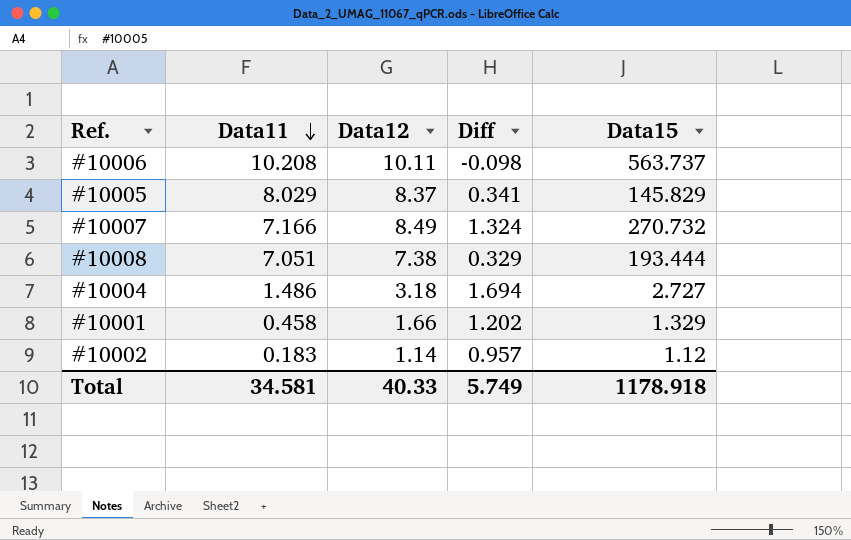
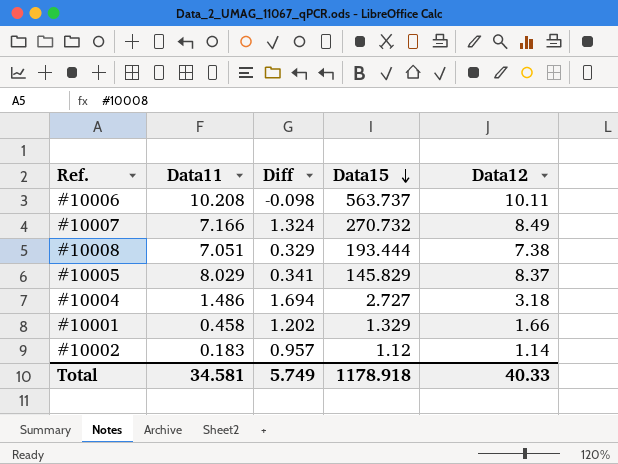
row order: Data11 descending -> Data15 descending
column Data12 | position: 3 -> 5

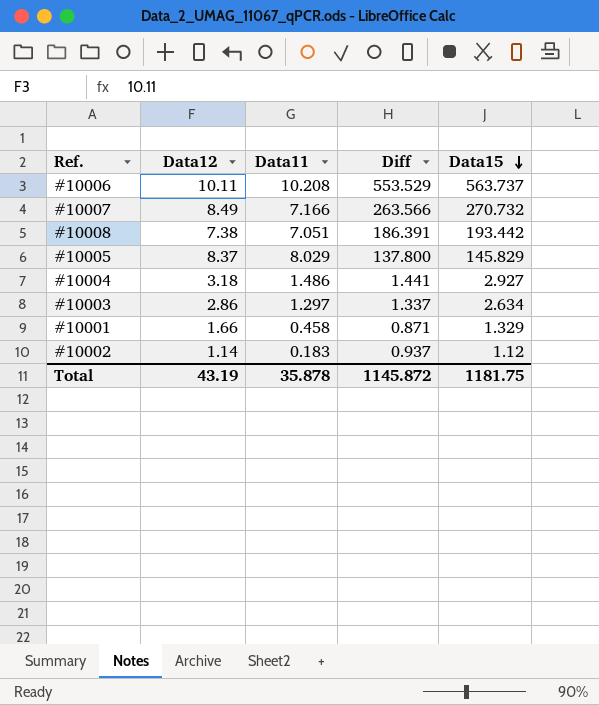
column Data12 | position: 5 -> 2
column Diff | formula: [Data12] - [Data11] -> [Data15] - [Data11]
#10008 | Data15: 193.444 -> 193.442
#10004 | Data15: 2.727 -> 2.927
row #10003: none -> 2.86 | 1.297 | 1.337 | 2.634
Total | Data12: 40.33 -> 43.19
Total | Data11: 34.581 -> 35.878
Total | Diff: 5.749 -> 1145.872
Total | Data15: 1178.918 -> 1181.75

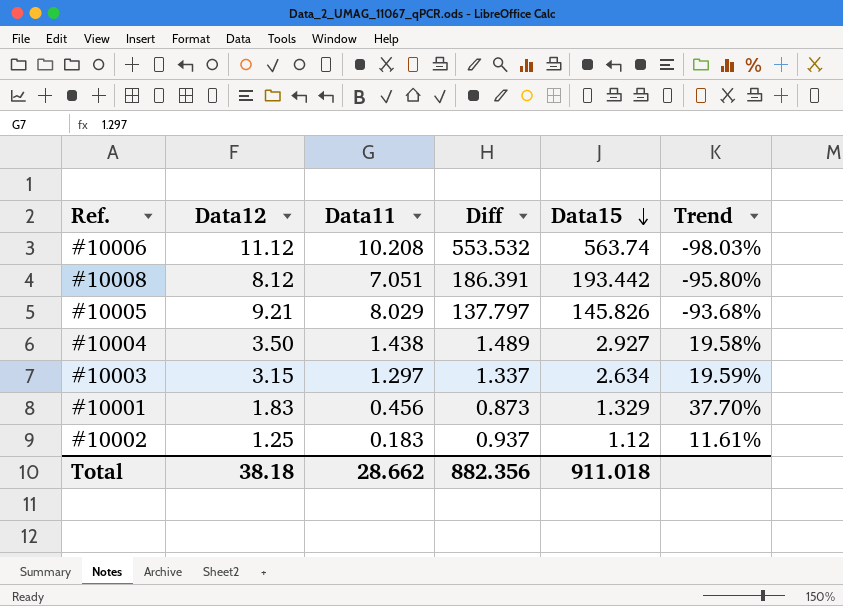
column Trend | formula: none -> ([Data12] - [Data15]) / [Data15]
row #10007: 8.49 | 7.166 | 263.566 | 270.732 -> none
#10006 | Data12: 10.11 -> 11.12
#10006 | Diff: 553.529 -> 553.532
#10006 | Data15: 563.737 -> 563.74
#10008 | Data12: 7.38 -> 8.12
#10005 | Data12: 8.37 -> 9.21
#10005 | Diff: 137.800 -> 137.797
#10005 | Data15: 145.829 -> 145.826
#10004 | Data12: 3.18 -> 3.50
#10004 | Data11: 1.486 -> 1.438
#10004 | Diff: 1.441 -> 1.489
#10003 | Data12: 2.86 -> 3.15
#10001 | Data12: 1.66 -> 1.83
#10001 | Data11: 0.458 -> 0.456
#10001 | Diff: 0.871 -> 0.873
#10002 | Data12: 1.14 -> 1.25
Total | Data12: 43.19 -> 38.18
Total | Data11: 35.878 -> 28.662
Total | Diff: 1145.872 -> 882.356
Total | Data15: 1181.75 -> 911.018

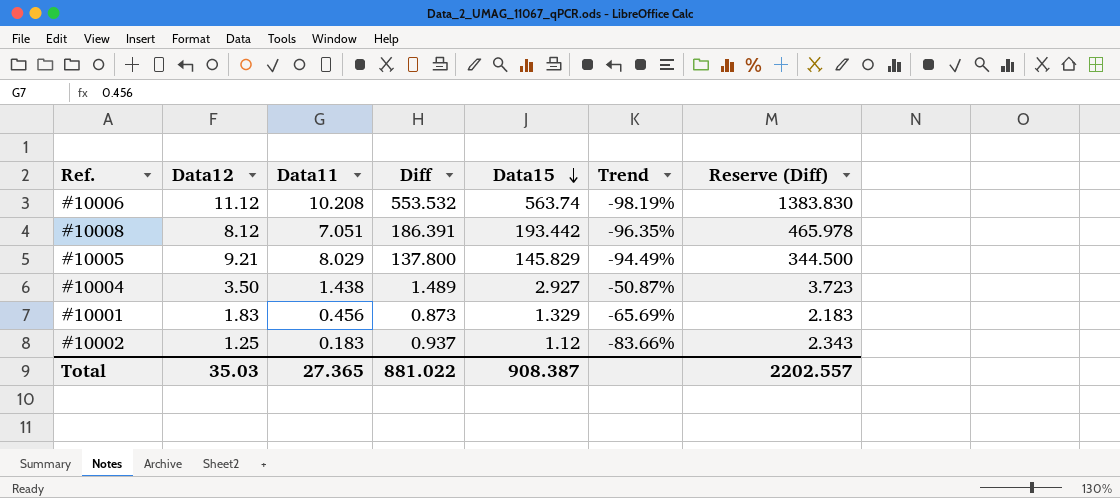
column Trend | formula: ([Data12] - [Data15]) / [Data15] -> ([Data11] - [Data15]) / [Data15]
column Reserve (Diff) | formula: none -> [Diff] * 2.5
row #10003: 3.15 | 1.297 | 1.337 | 2.634 | 19.59% -> none
#10005 | Diff: 137.797 -> 137.800
#10005 | Data15: 145.826 -> 145.829
Total | Data12: 38.18 -> 35.03
Total | Data11: 28.662 -> 27.365
Total | Diff: 882.356 -> 881.022
Total | Data15: 911.018 -> 908.387

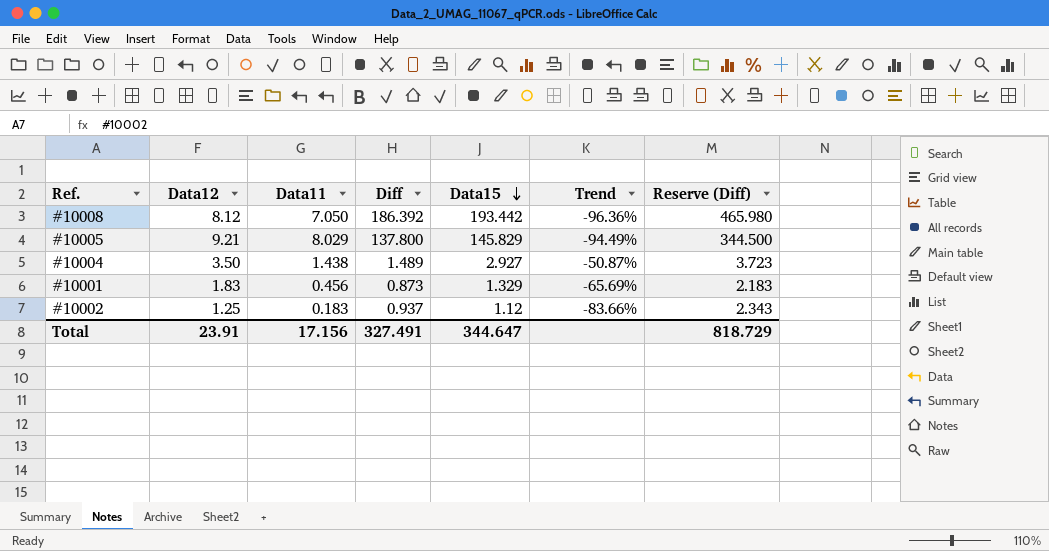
row #10006: 11.12 | 10.208 | 553.532 | 563.74 | -98.19% | 1383.830 -> none
#10008 | Data11: 7.051 -> 7.050
#10008 | Diff: 186.391 -> 186.392
#10008 | Trend: -96.35% -> -96.36%
#10008 | Reserve (Diff): 465.978 -> 465.980
Total | Data12: 35.03 -> 23.91
Total | Data11: 27.365 -> 17.156
Total | Diff: 881.022 -> 327.491
Total | Data15: 908.387 -> 344.647
Total | Reserve (Diff): 2202.557 -> 818.729

